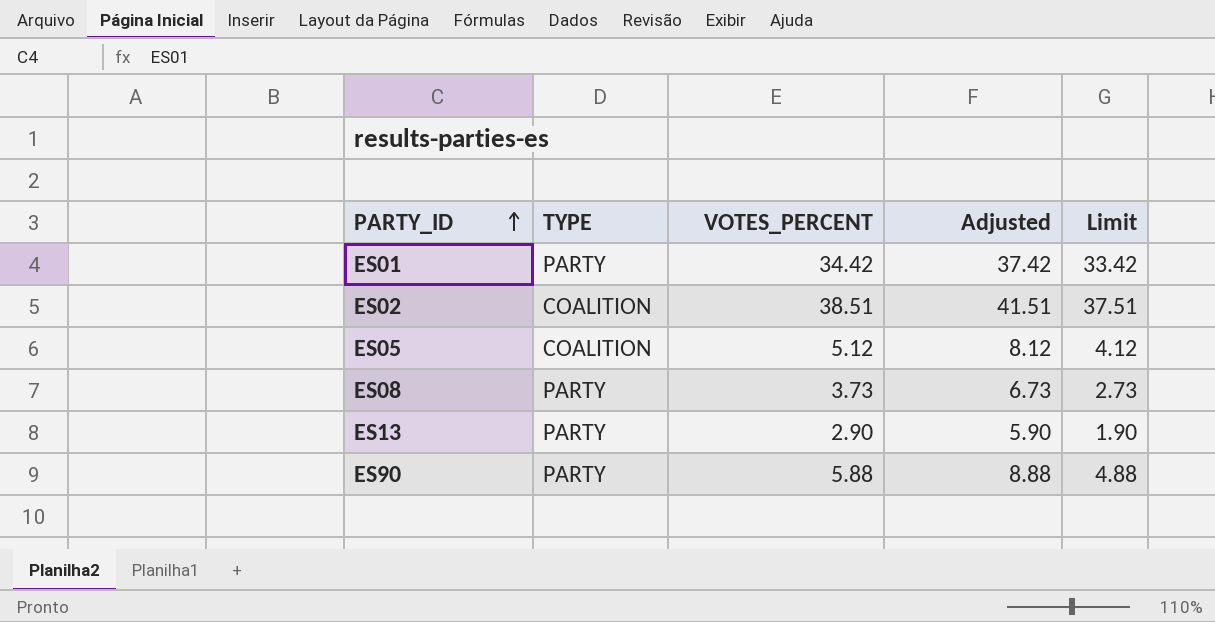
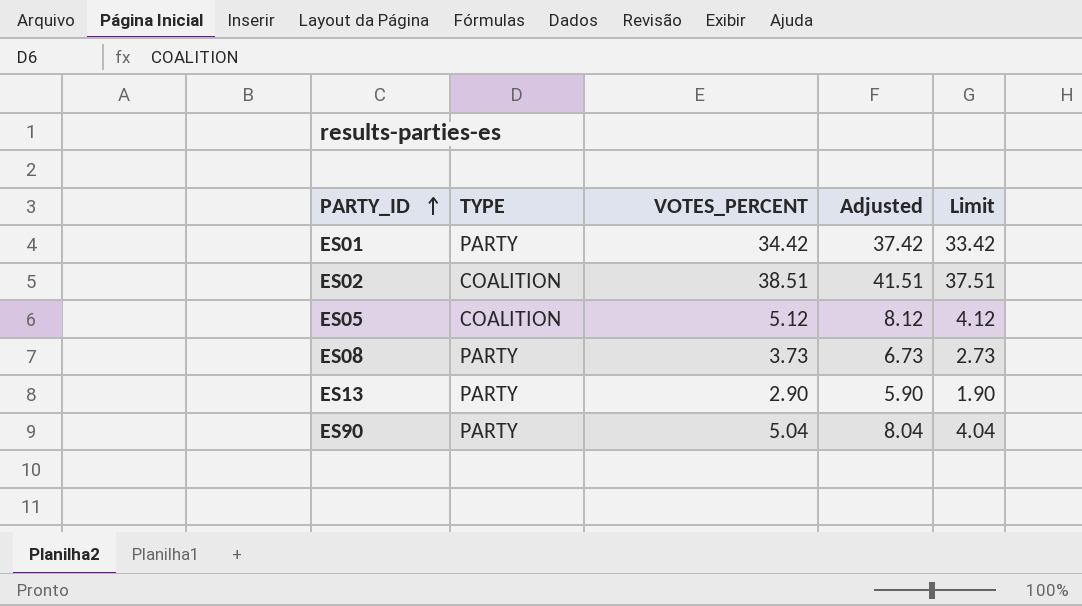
ES90 | VOTES_PERCENT: 5.88 -> 5.04
ES90 | Adjusted: 8.88 -> 8.04
ES90 | Limit: 4.88 -> 4.04

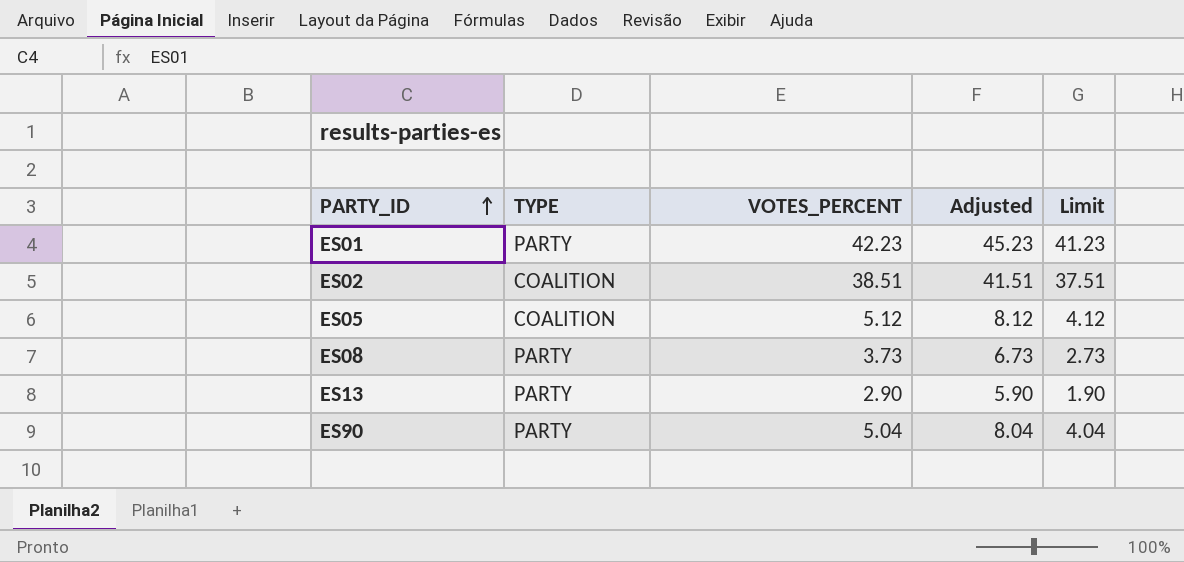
ES01 | VOTES_PERCENT: 34.42 -> 42.23
ES01 | Adjusted: 37.42 -> 45.23
ES01 | Limit: 33.42 -> 41.23

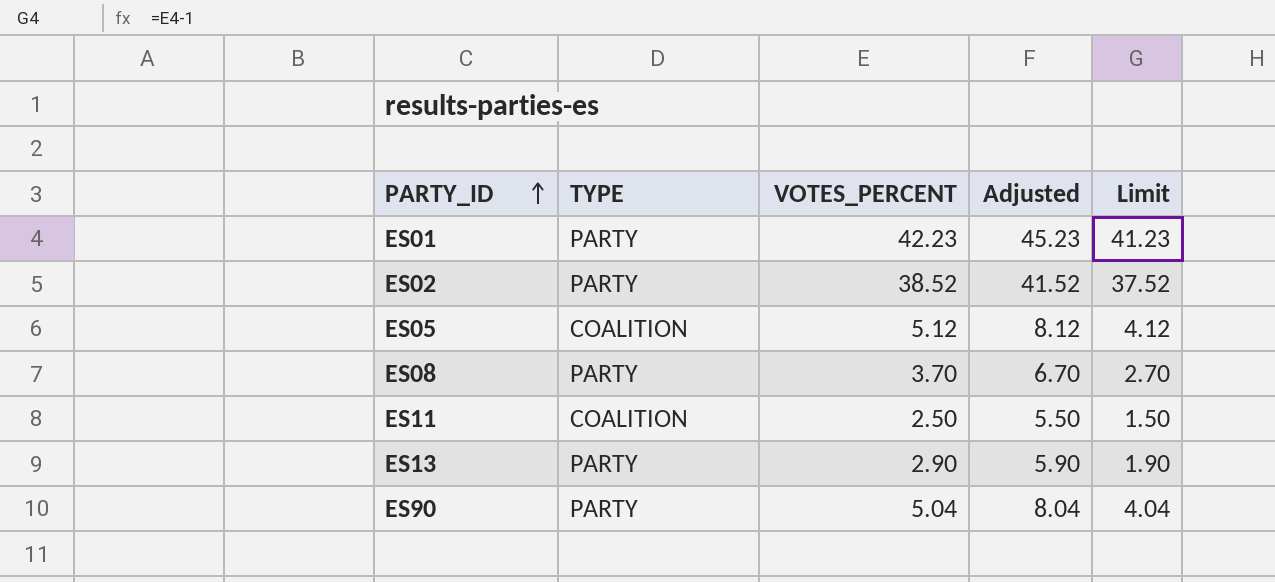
ES02 | TYPE: COALITION -> PARTY
ES02 | VOTES_PERCENT: 38.51 -> 38.52
ES02 | Adjusted: 41.51 -> 41.52
ES02 | Limit: 37.51 -> 37.52
ES08 | VOTES_PERCENT: 3.73 -> 3.70
ES08 | Adjusted: 6.73 -> 6.70
ES08 | Limit: 2.73 -> 2.70
row ES11: none -> COALITION | 2.50 | 5.50 | 1.50

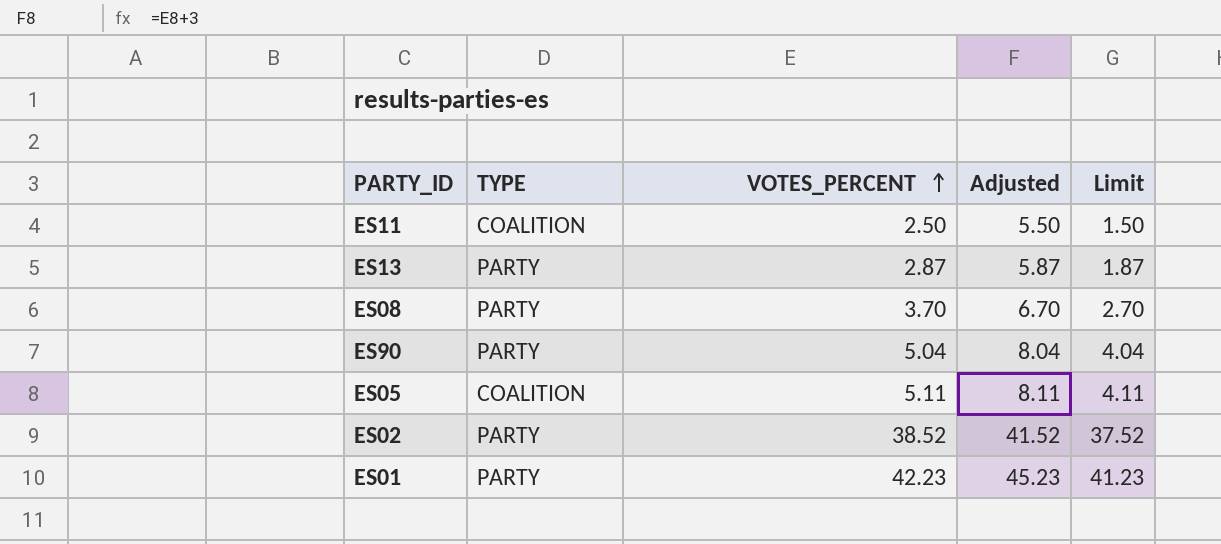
row order: PARTY_ID ascending -> VOTES_PERCENT ascending
ES13 | VOTES_PERCENT: 2.90 -> 2.87
ES13 | Adjusted: 5.90 -> 5.87
ES13 | Limit: 1.90 -> 1.87
ES05 | VOTES_PERCENT: 5.12 -> 5.11
ES05 | Adjusted: 8.12 -> 8.11
ES05 | Limit: 4.12 -> 4.11

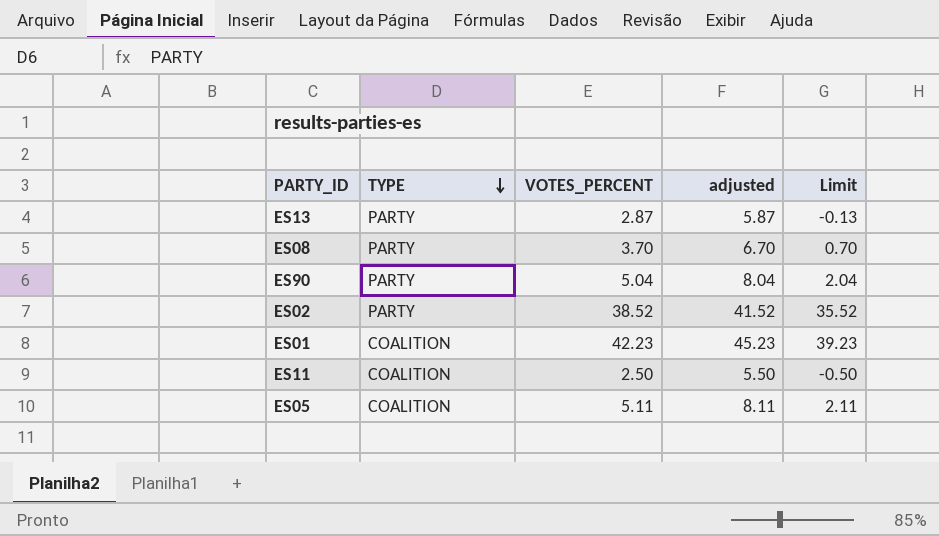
row order: VOTES_PERCENT ascending -> TYPE descending
column name: Adjusted -> adjusted
column Limit | formula: [VOTES_PERCENT] - 1 -> [VOTES_PERCENT] - 3
ES01 | TYPE: PARTY -> COALITION

